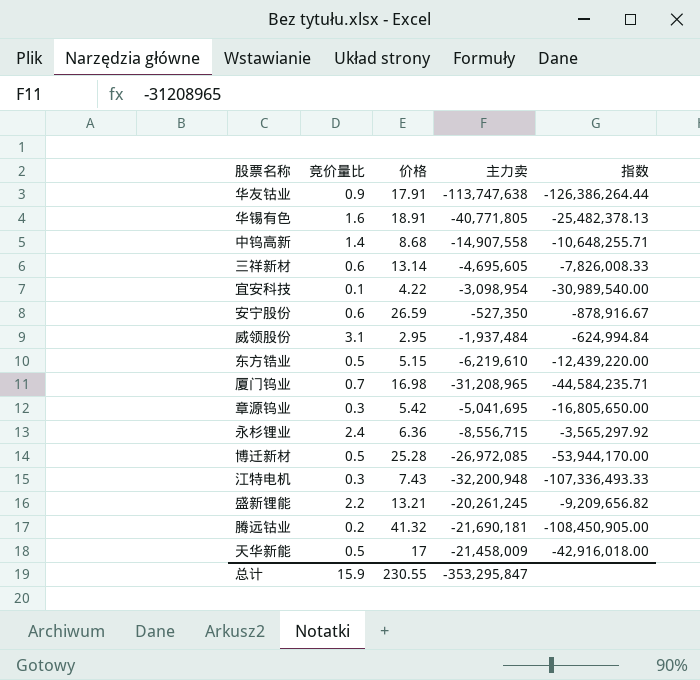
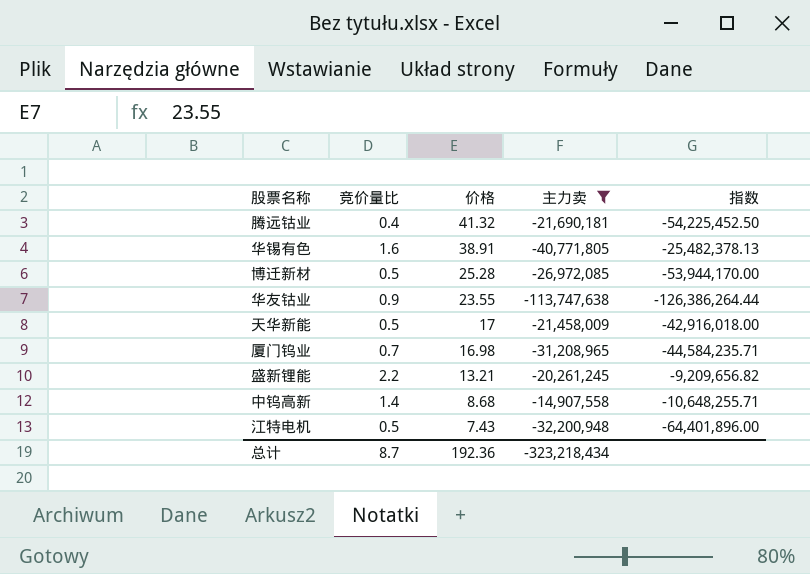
filter: none -> 主力卖 <= -14,907,558
row order: none -> 价格 descending
腾远钴业 | 竞价量比: 0.2 -> 0.4
腾远钴业 | 指数: -108,450,905.00 -> -54,225,452.50
华锡有色 | 价格: 18.91 -> 38.91
华友钴业 | 价格: 17.91 -> 23.55
江特电机 | 竞价量比: 0.3 -> 0.5
江特电机 | 指数: -107,336,493.33 -> -64,401,896.00
总计 | 竞价量比: 15.9 -> 8.7
总计 | 价格: 230.55 -> 192.36
总计 | 主力卖: -353,295,847 -> -323,218,434

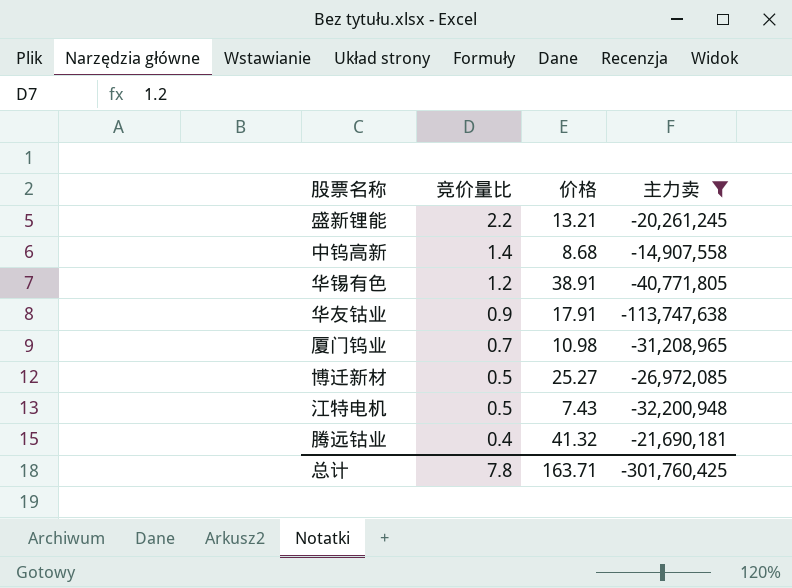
row order: 价格 descending -> 竞价量比 descending
column 指数 | formula: [主力卖] / [竞价量比] -> none
row 天华新能: 0.5 | 17 | -21,458,009 | -42,916,018.00 -> none
华锡有色 | 竞价量比: 1.6 -> 1.2
华友钴业 | 价格: 23.55 -> 17.91
厦门钨业 | 价格: 16.98 -> 10.98
博迁新材 | 价格: 25.28 -> 25.27
总计 | 竞价量比: 8.7 -> 7.8
总计 | 价格: 192.36 -> 163.71
总计 | 主力卖: -323,218,434 -> -301,760,425

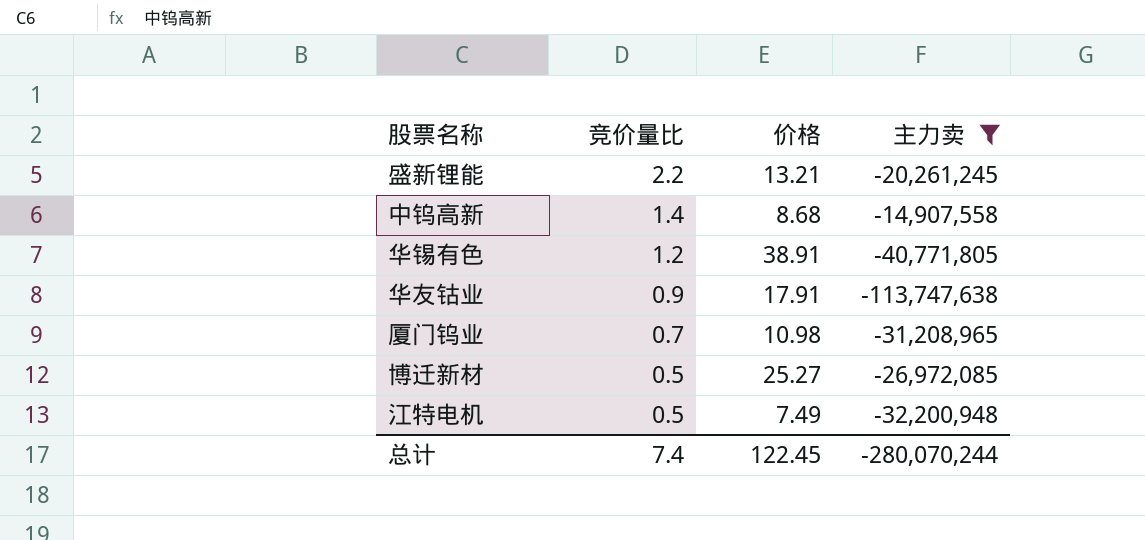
row 腾远钴业: 0.4 | 41.32 | -21,690,181 -> none
江特电机 | 价格: 7.43 -> 7.49
总计 | 竞价量比: 7.8 -> 7.4
总计 | 价格: 163.71 -> 122.45
总计 | 主力卖: -301,760,425 -> -280,070,244

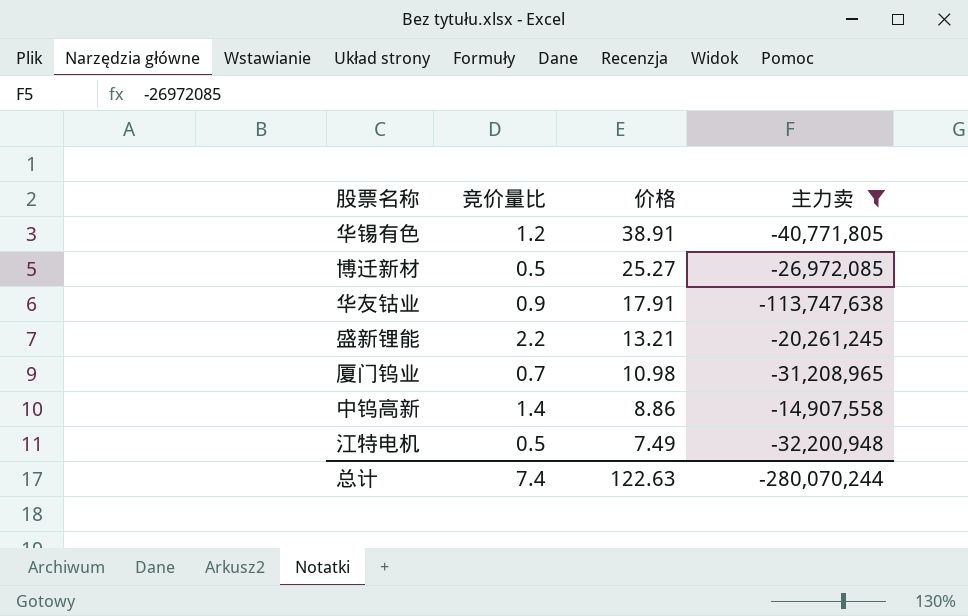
row order: 竞价量比 descending -> 价格 descending
中钨高新 | 价格: 8.68 -> 8.86
总计 | 价格: 122.45 -> 122.63

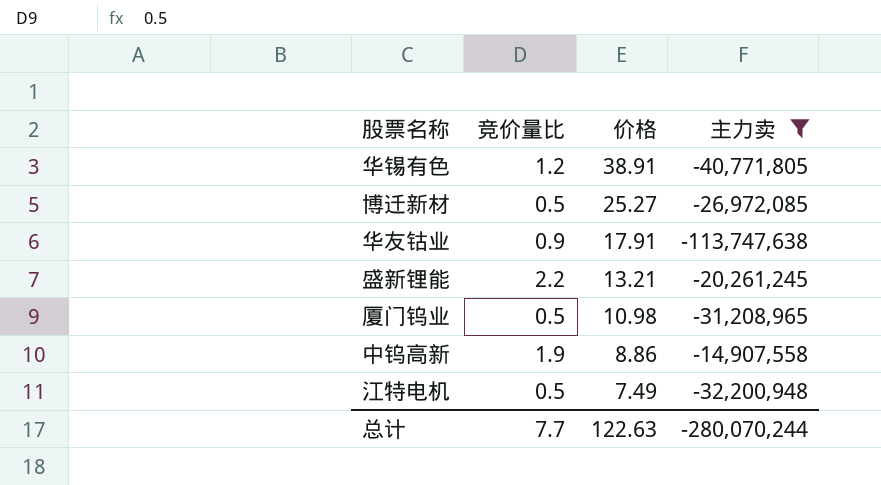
厦门钨业 | 竞价量比: 0.7 -> 0.5
中钨高新 | 竞价量比: 1.4 -> 1.9
总计 | 竞价量比: 7.4 -> 7.7

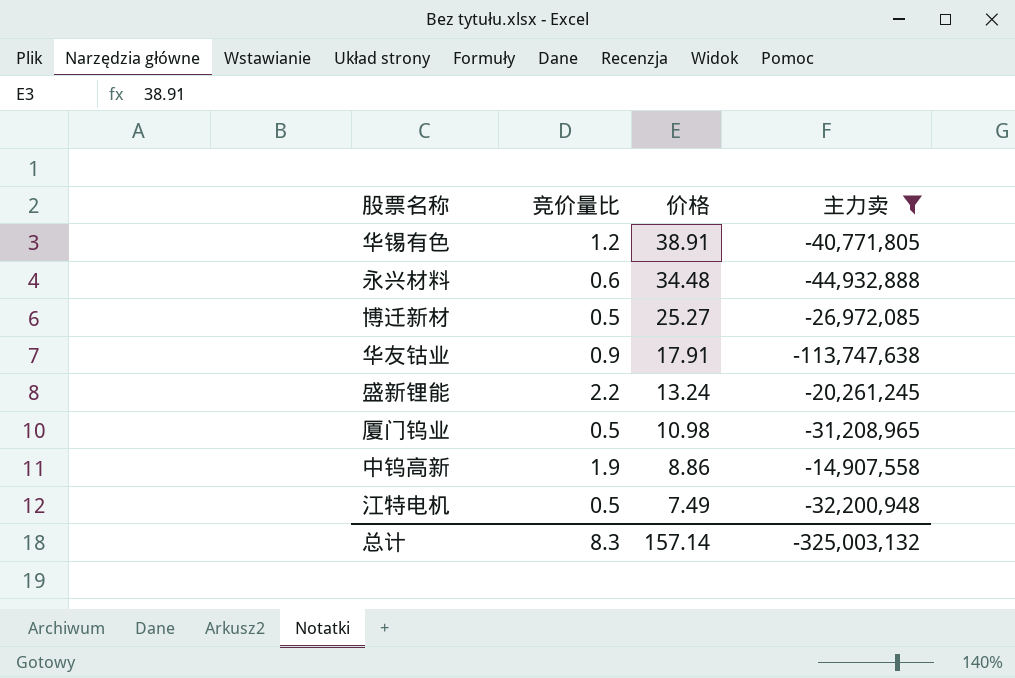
row 永兴材料: none -> 0.6 | 34.48 | -44,932,888
盛新锂能 | 价格: 13.21 -> 13.24
总计 | 竞价量比: 7.7 -> 8.3
总计 | 价格: 122.63 -> 157.14
总计 | 主力卖: -280,070,244 -> -325,003,132

